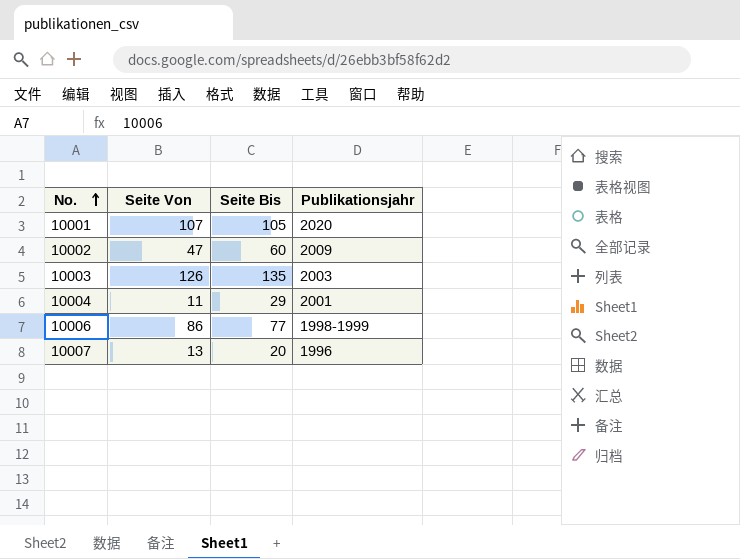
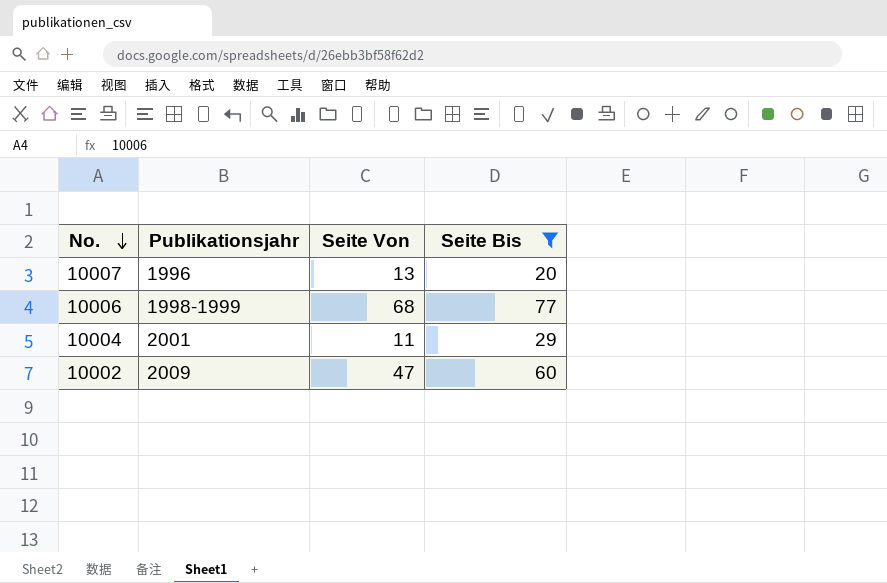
filter: none -> Seite Bis <= 77
row order: No. ascending -> No. descending
column Publikationsjahr | position: 4 -> 2
10006 | Seite Von: 86 -> 68

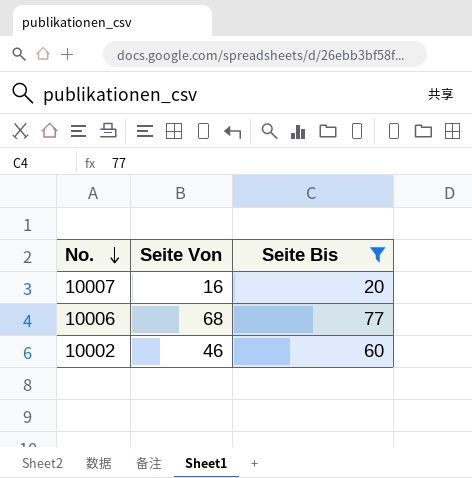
column Publikationsjahr | position: 2 -> none
row 10004: 2001 | 11 | 29 -> none
10007 | Seite Von: 13 -> 16
10002 | Seite Von: 47 -> 46

